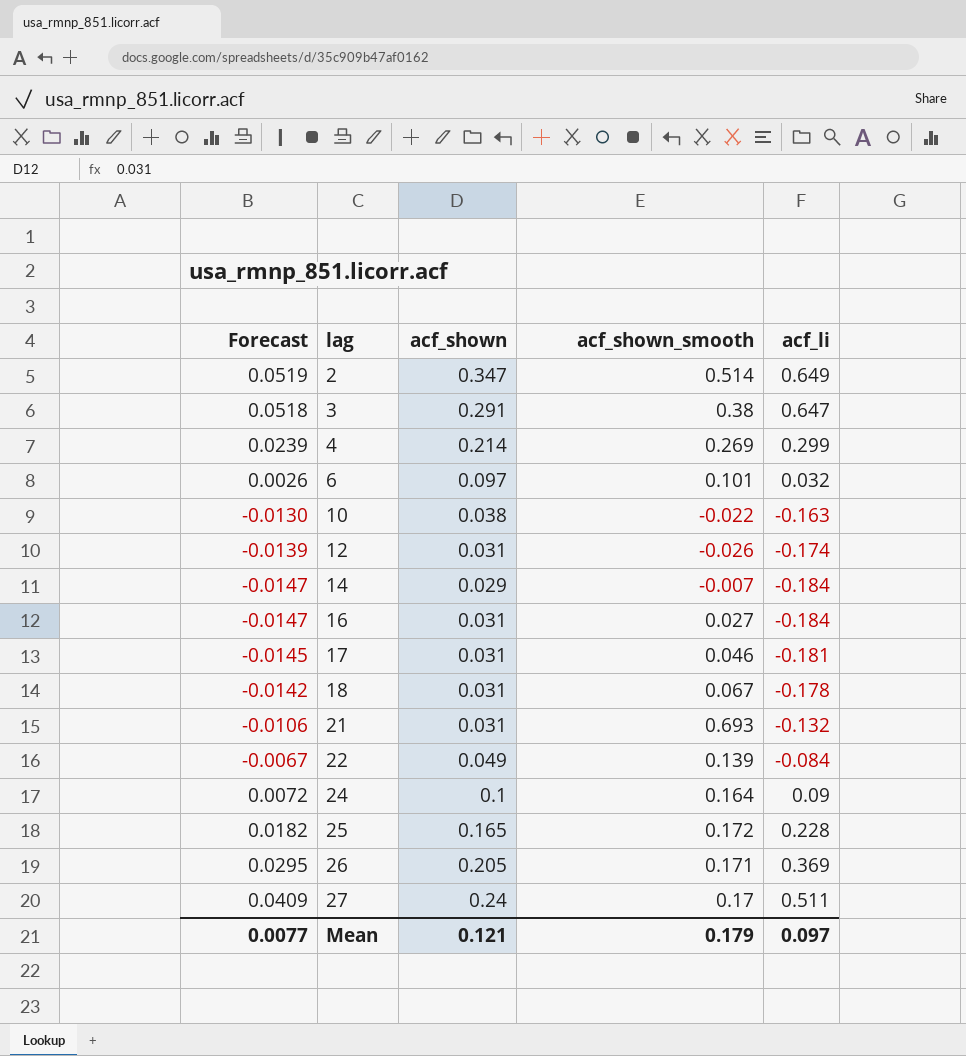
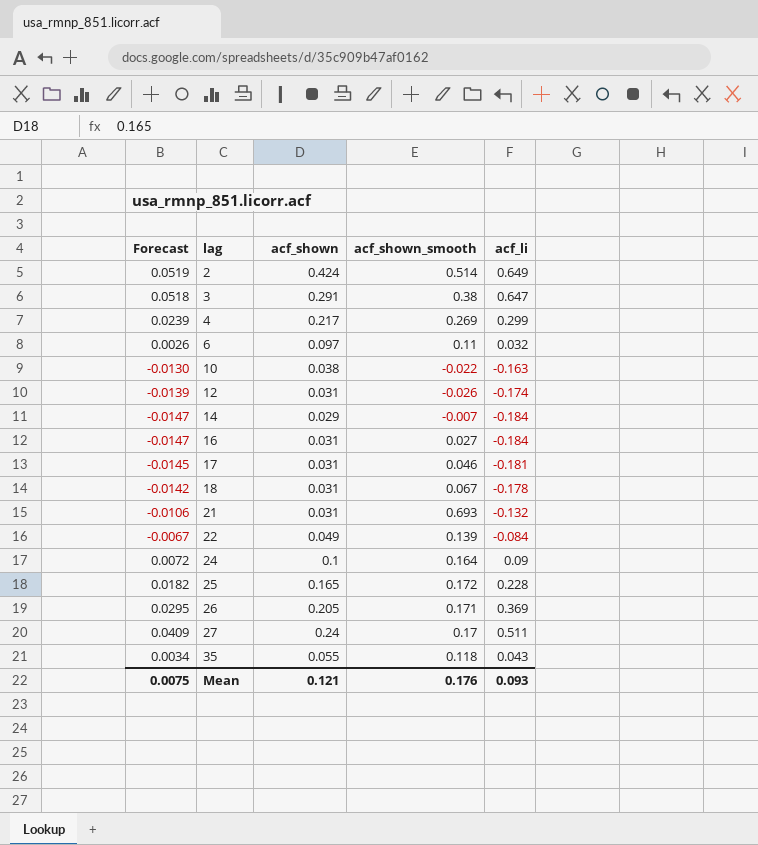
2 | acf_shown: 0.347 -> 0.424
4 | acf_shown: 0.214 -> 0.217
6 | acf_shown_smooth: 0.101 -> 0.11
row 35: none -> 0.0034 | 0.055 | 0.118 | 0.043
Mean | Forecast: 0.0077 -> 0.0075
Mean | acf_shown_smooth: 0.179 -> 0.176
Mean | acf_li: 0.097 -> 0.093

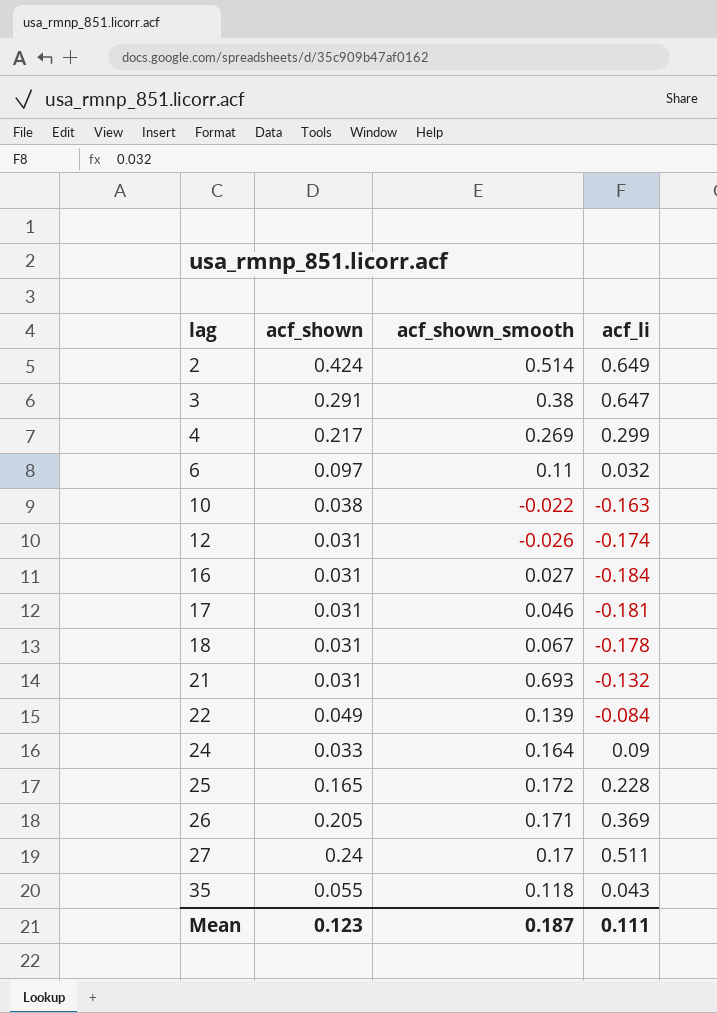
column Forecast | formula: [acf_li] * 0.08 -> none
row 14: -0.0147 | 0.029 | -0.007 | -0.184 -> none
24 | acf_shown: 0.1 -> 0.033
Mean | acf_shown: 0.121 -> 0.123
Mean | acf_shown_smooth: 0.176 -> 0.187
Mean | acf_li: 0.093 -> 0.111

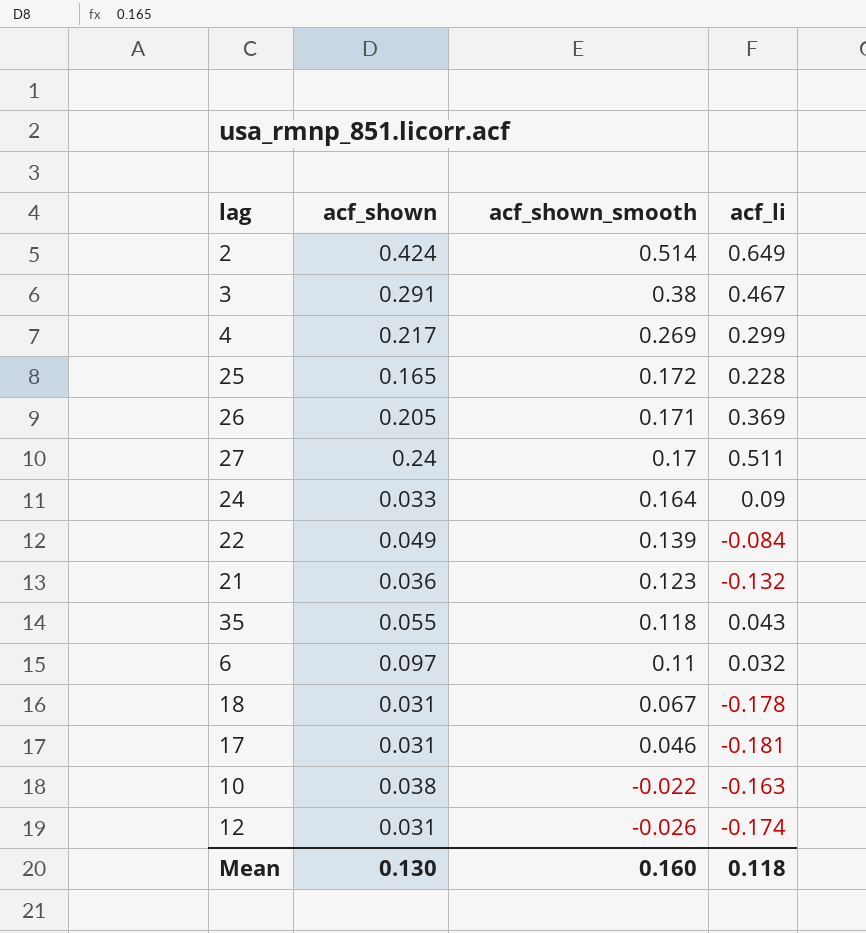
row order: lag ascending -> acf_shown_smooth descending
row 16: 0.031 | 0.027 | -0.184 -> none
3 | acf_li: 0.647 -> 0.467
21 | acf_shown: 0.031 -> 0.036
21 | acf_shown_smooth: 0.693 -> 0.123
Mean | acf_shown: 0.123 -> 0.130
Mean | acf_shown_smooth: 0.187 -> 0.160
Mean | acf_li: 0.111 -> 0.118

